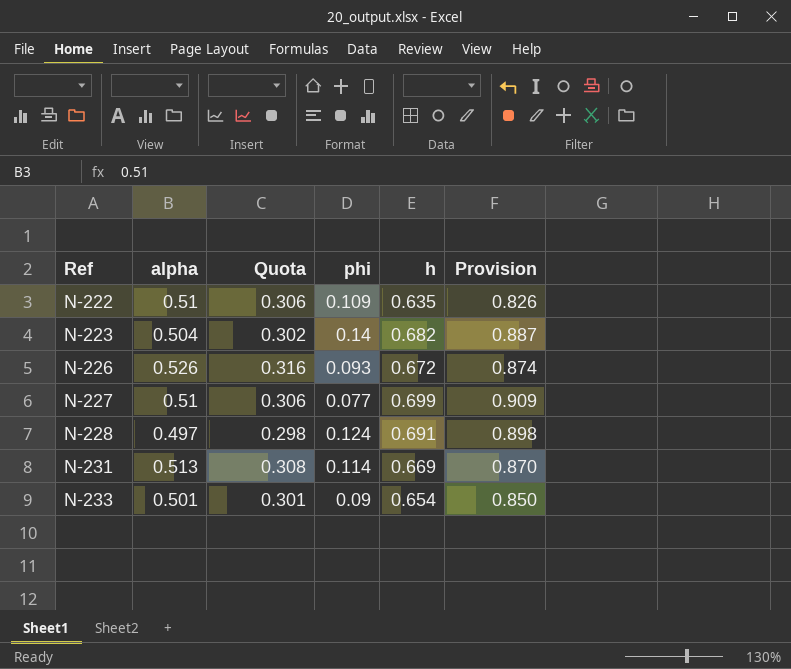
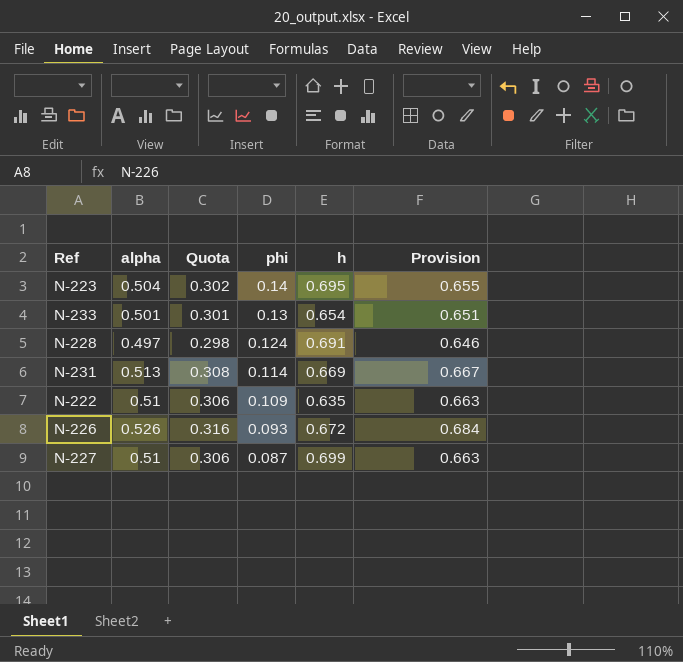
row order: Ref ascending -> phi descending
column Provision | formula: [h] * 1.3 -> [alpha] * 1.3
N-223 | h: 0.682 -> 0.695
N-233 | phi: 0.09 -> 0.13
N-227 | phi: 0.077 -> 0.087

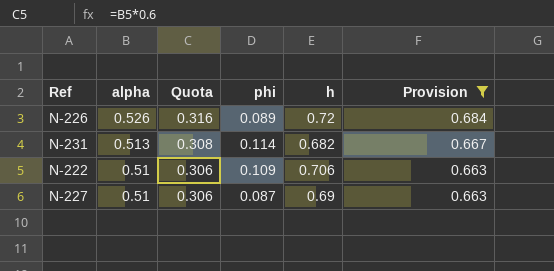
filter: none -> Provision >= 0.663
row order: phi descending -> alpha descending
N-226 | phi: 0.093 -> 0.089
N-226 | h: 0.672 -> 0.72
N-231 | h: 0.669 -> 0.682
N-222 | h: 0.635 -> 0.706
N-227 | h: 0.699 -> 0.69

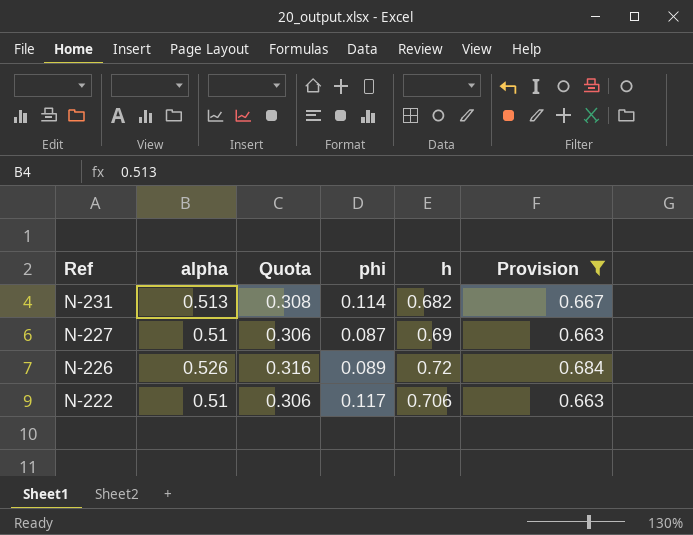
row order: alpha descending -> Ref descending
N-222 | phi: 0.109 -> 0.117

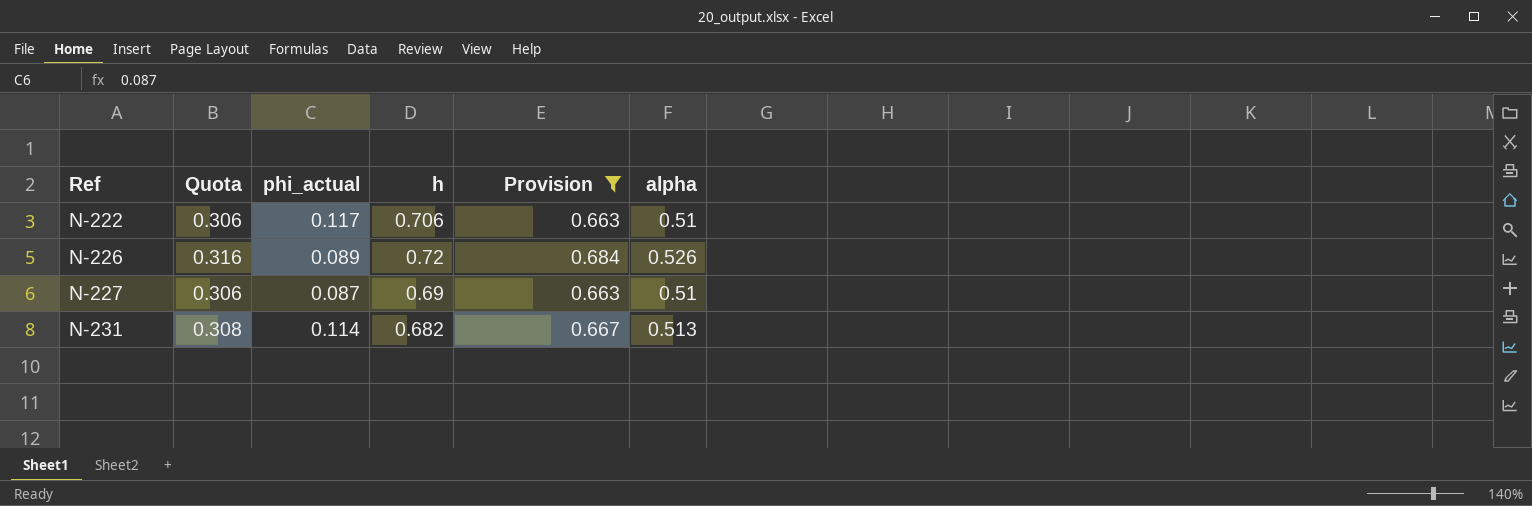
row order: Ref descending -> Ref ascending
column name: phi -> phi_actual
column alpha | position: 2 -> 6

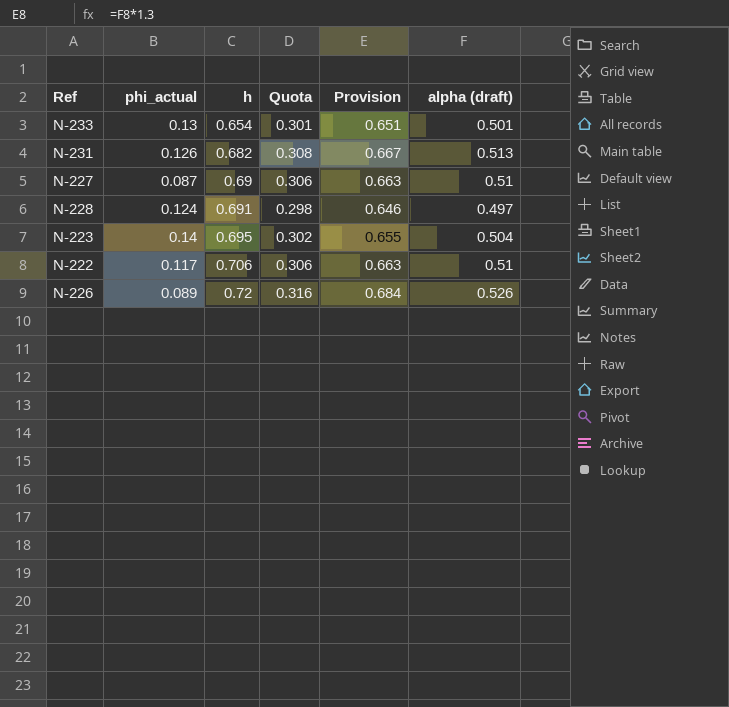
filter: Provision >= 0.663 -> none
row order: Ref ascending -> h ascending
column Quota | position: 2 -> 4
column name: alpha -> alpha (draft)
N-231 | phi_actual: 0.114 -> 0.126

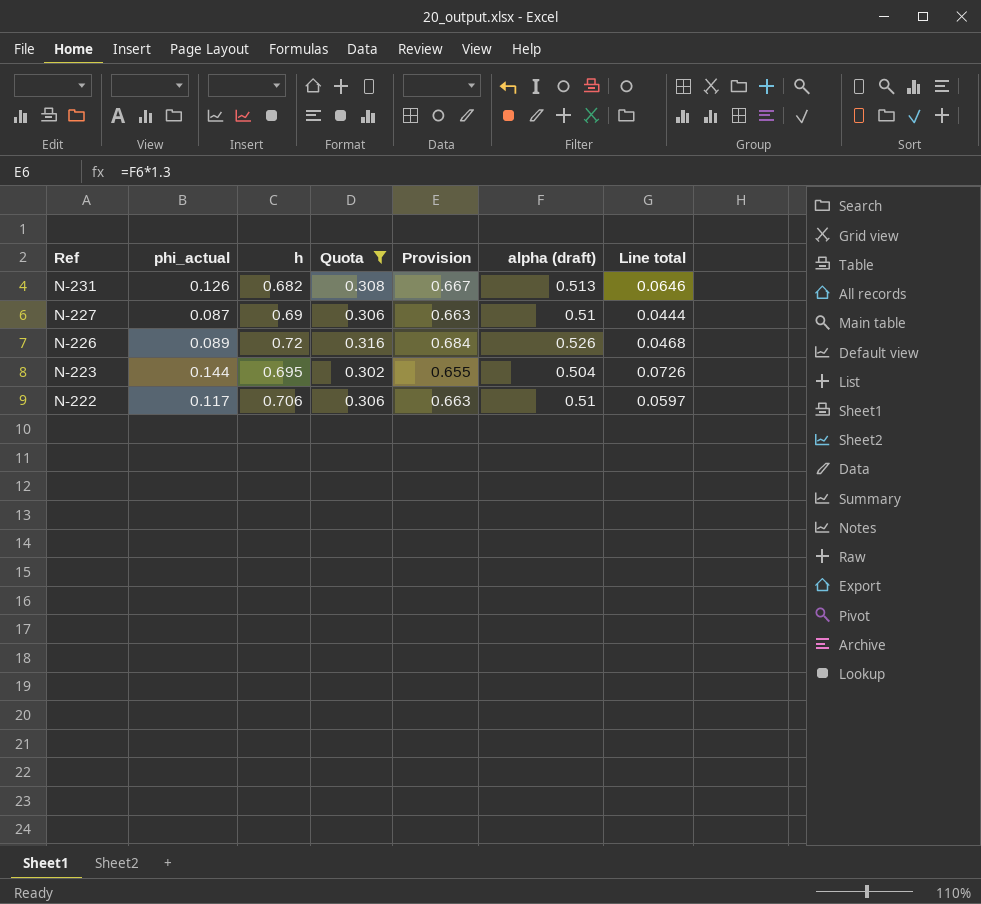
filter: none -> Quota >= 0.302
row order: h ascending -> Ref descending
column Line total | formula: none -> [phi_actual] * [alpha (draft)]
N-223 | phi_actual: 0.14 -> 0.144

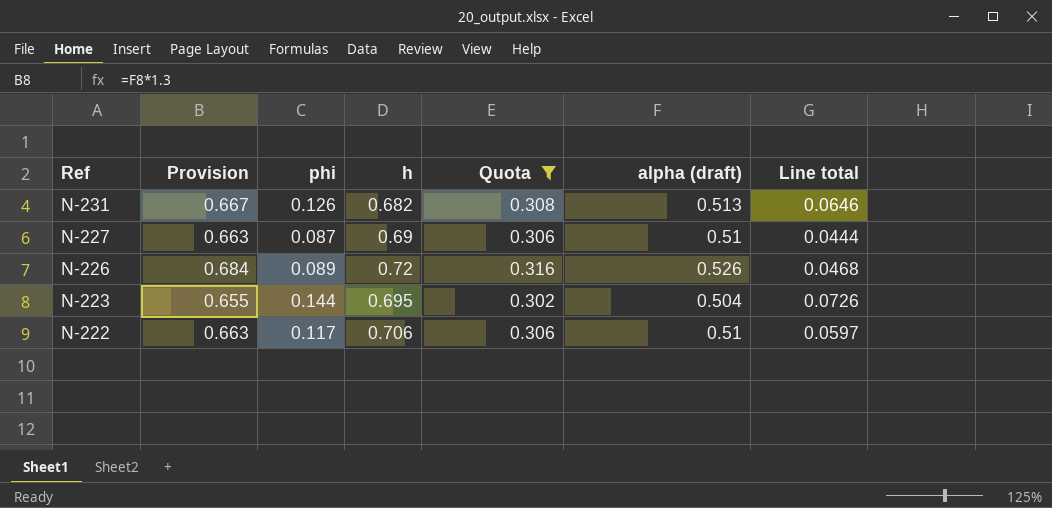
column Provision | position: 5 -> 2
column name: phi_actual -> phi

